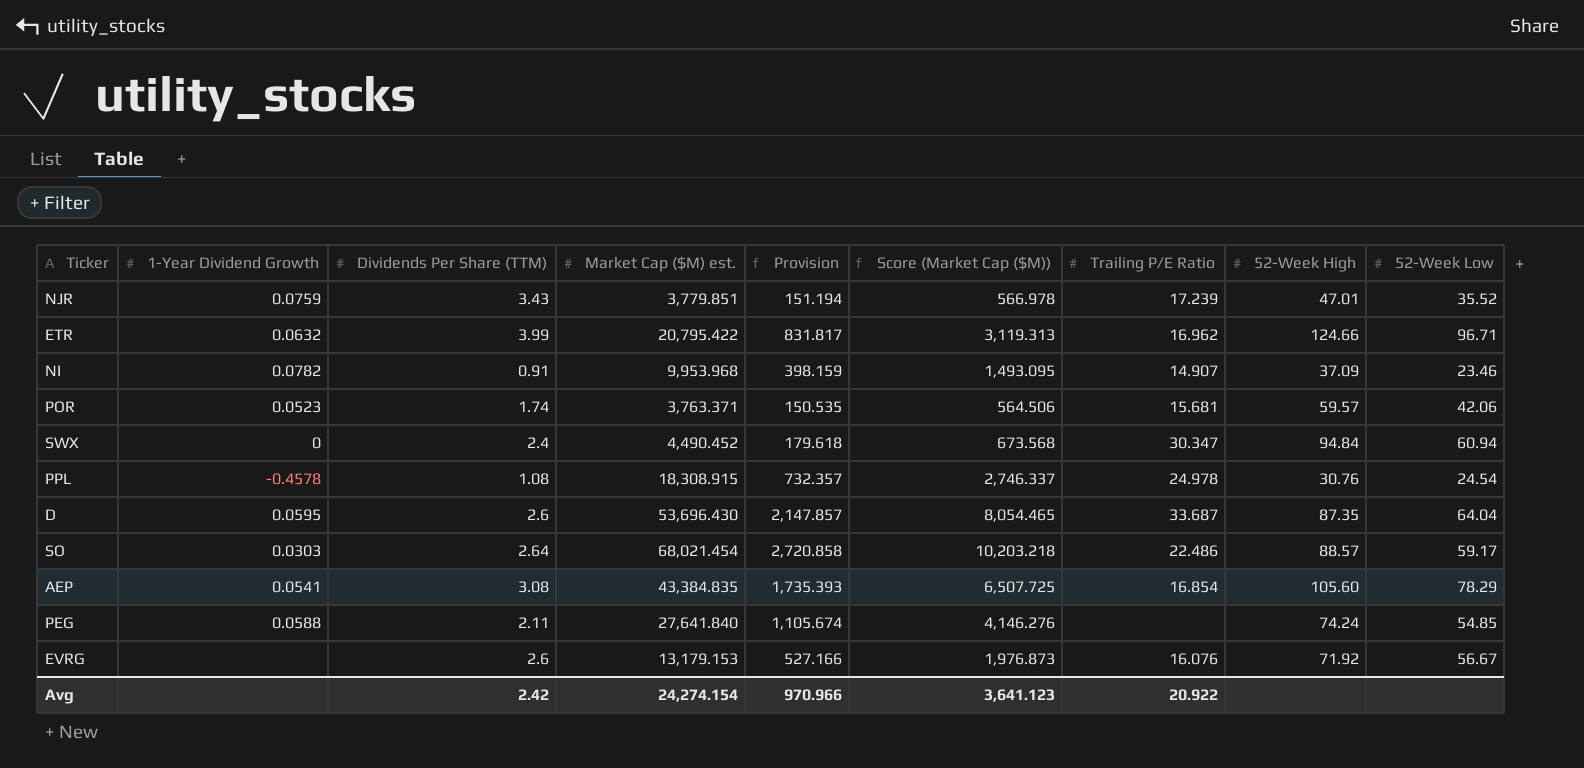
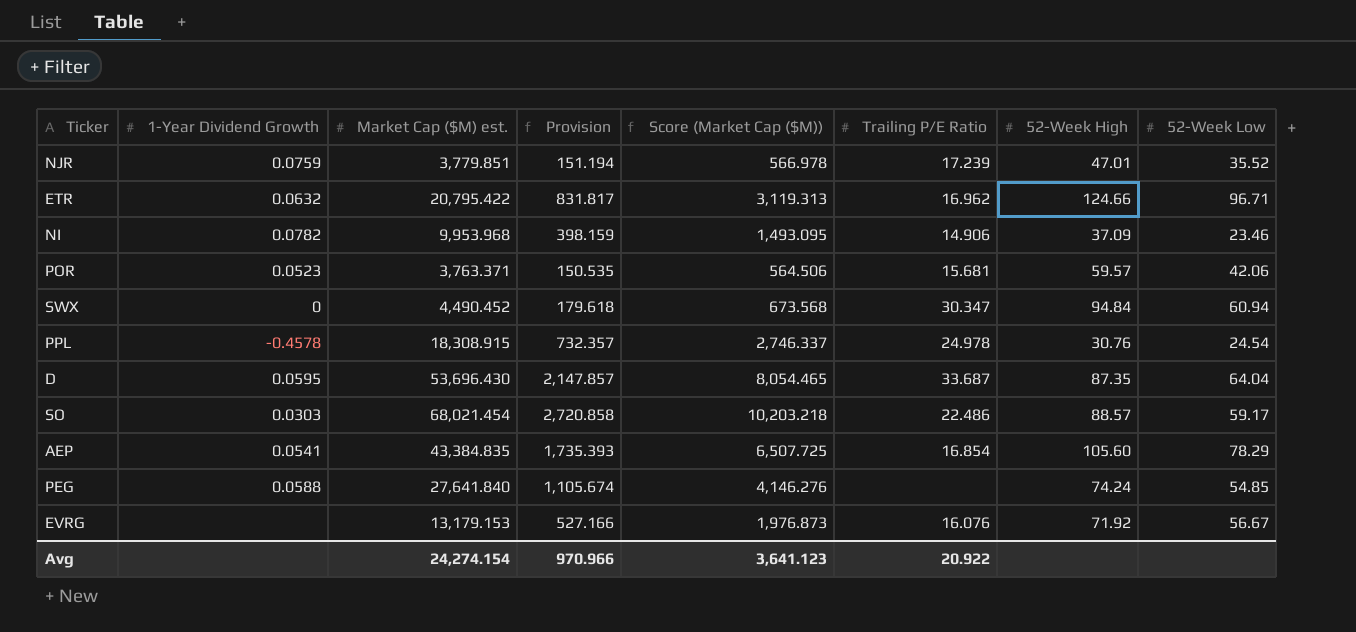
column Dividends Per Share (TTM) | position: 3 -> none
NI | Trailing P/E Ratio: 14.907 -> 14.906

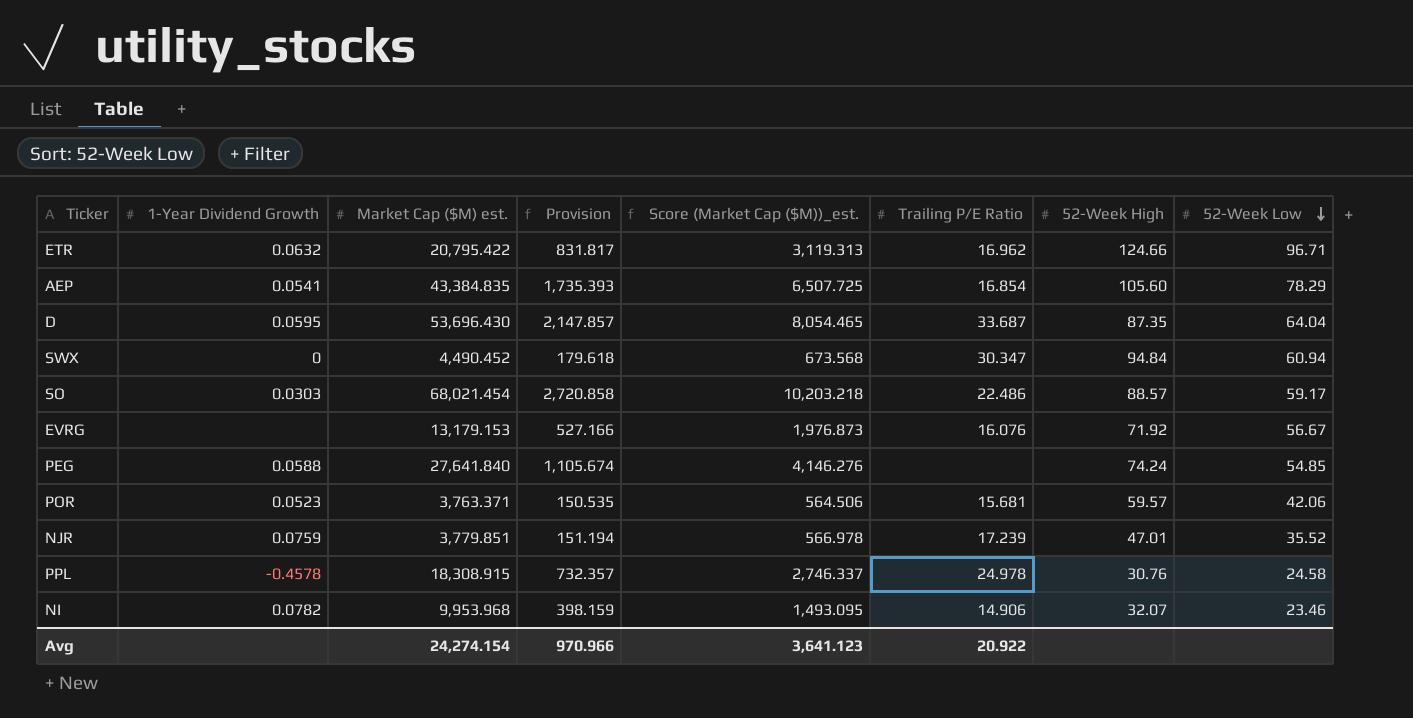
row order: none -> 52-Week Low descending
column name: Score (Market Cap ($M)) -> Score (Market Cap ($M))_est.
PPL | 52-Week Low: 24.54 -> 24.58
NI | 52-Week High: 37.09 -> 32.07

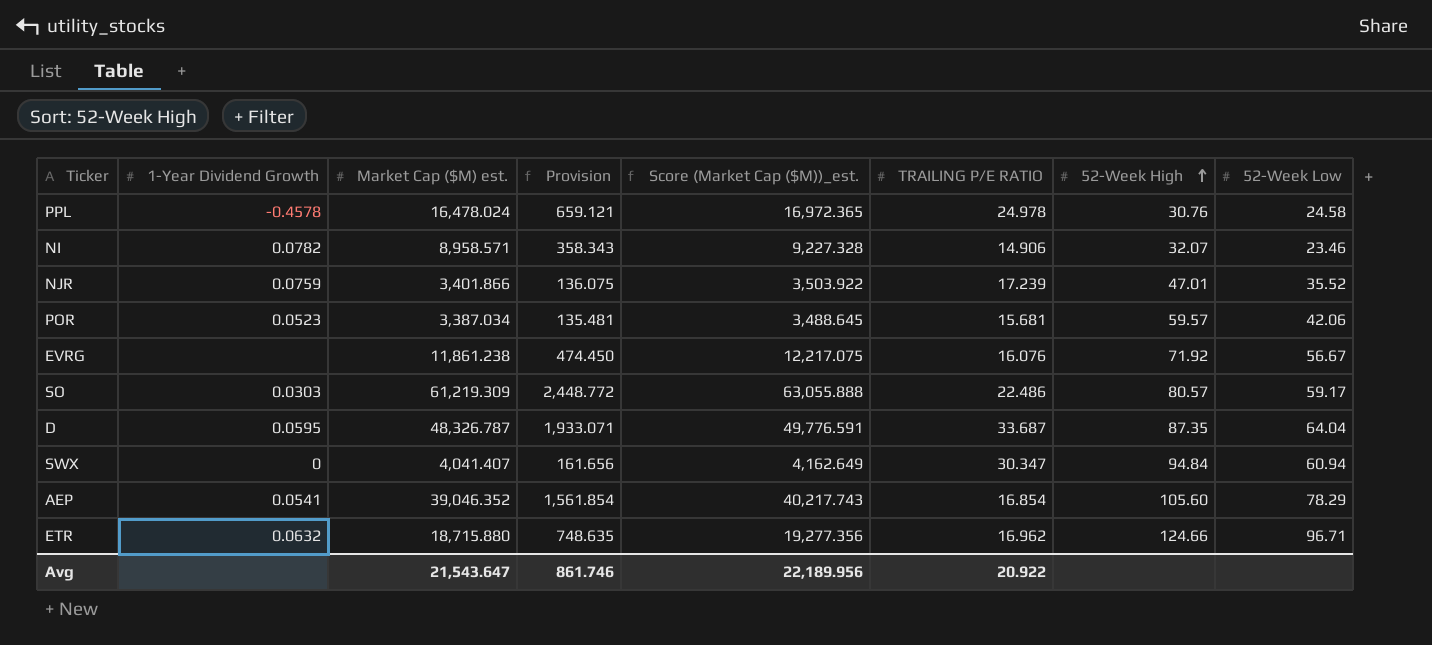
row order: 52-Week Low descending -> 52-Week High ascending
column Score (Market Cap ($M))_est. | formula: [Market Cap ($M) est.] * 0.15 -> [Market Cap ($M) est.] * 1.03
column name: Trailing P/E Ratio -> TRAILING P/E RATIO
row PEG: 0.0588 | 27,641.840 | 1,105.674 | 4,146.276 | none | 74.24 | 54.85 -> none
PPL | Market Cap ($M) est.: 18,308.915 -> 16,478.024
PPL | Provision: 732.357 -> 659.121
NI | Market Cap ($M) est.: 9,953.968 -> 8,958.571
NI | Provision: 398.159 -> 358.343
NJR | Market Cap ($M) est.: 3,779.851 -> 3,401.866
NJR | Provision: 151.194 -> 136.075
POR | Market Cap ($M) est.: 3,763.371 -> 3,387.034
POR | Provision: 150.535 -> 135.481
EVRG | Market Cap ($M) est.: 13,179.153 -> 11,861.238
EVRG | Provision: 527.166 -> 474.450
SO | Market Cap ($M) est.: 68,021.454 -> 61,219.309
SO | Provision: 2,720.858 -> 2,448.772
SO | 52-Week High: 88.57 -> 80.57
D | Market Cap ($M) est.: 53,696.430 -> 48,326.787
D | Provision: 2,147.857 -> 1,933.071
SWX | Market Cap ($M) est.: 4,490.452 -> 4,041.407
SWX | Provision: 179.618 -> 161.656
AEP | Market Cap ($M) est.: 43,384.835 -> 39,046.352
AEP | Provision: 1,735.393 -> 1,561.854
ETR | Market Cap ($M) est.: 20,795.422 -> 18,715.880
ETR | Provision: 831.817 -> 748.635
Avg | Market Cap ($M) est.: 24,274.154 -> 21,543.647
Avg | Provision: 970.966 -> 861.746
Avg | Score (Market Cap ($M))_est.: 3,641.123 -> 22,189.956

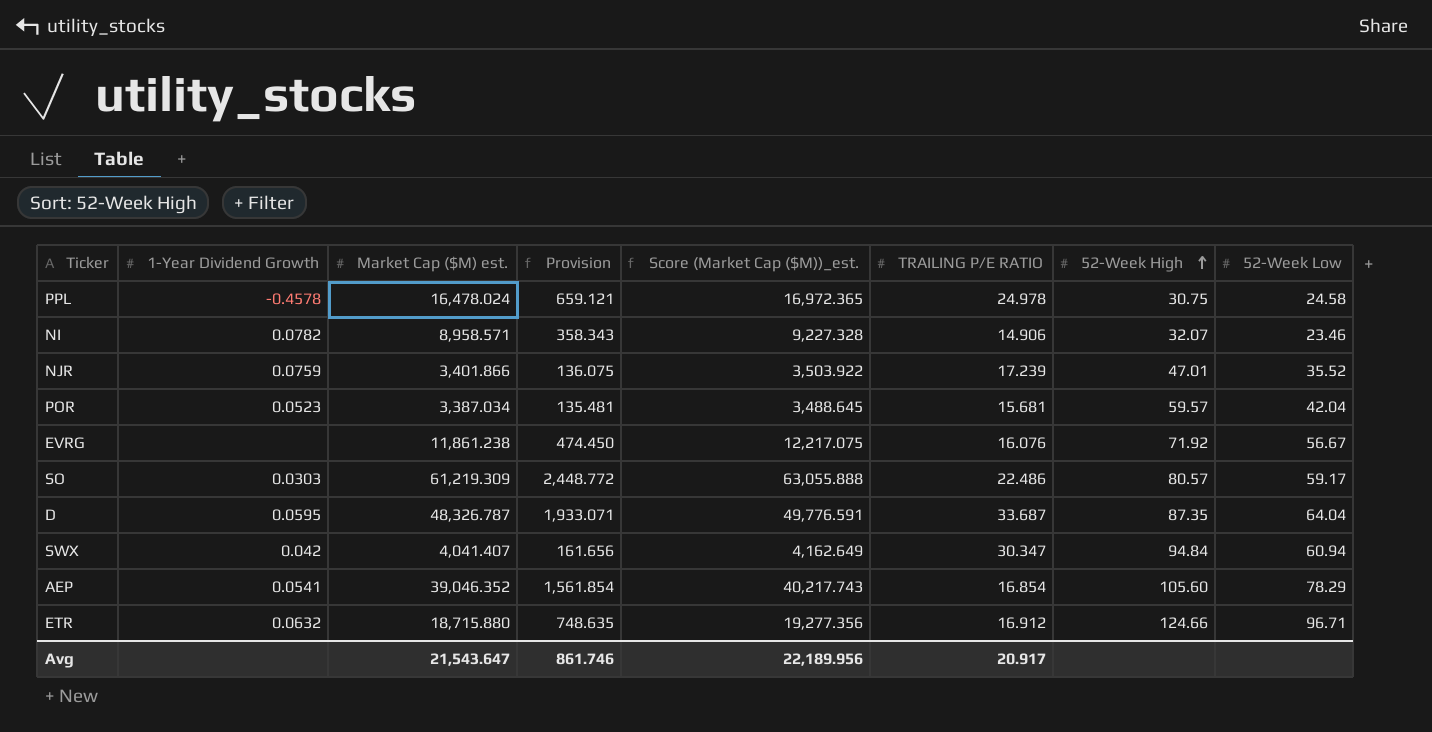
PPL | 52-Week High: 30.76 -> 30.75
POR | 52-Week Low: 42.06 -> 42.04
SWX | 1-Year Dividend Growth: 0 -> 0.042
ETR | TRAILING P/E RATIO: 16.962 -> 16.912
Avg | TRAILING P/E RATIO: 20.922 -> 20.917

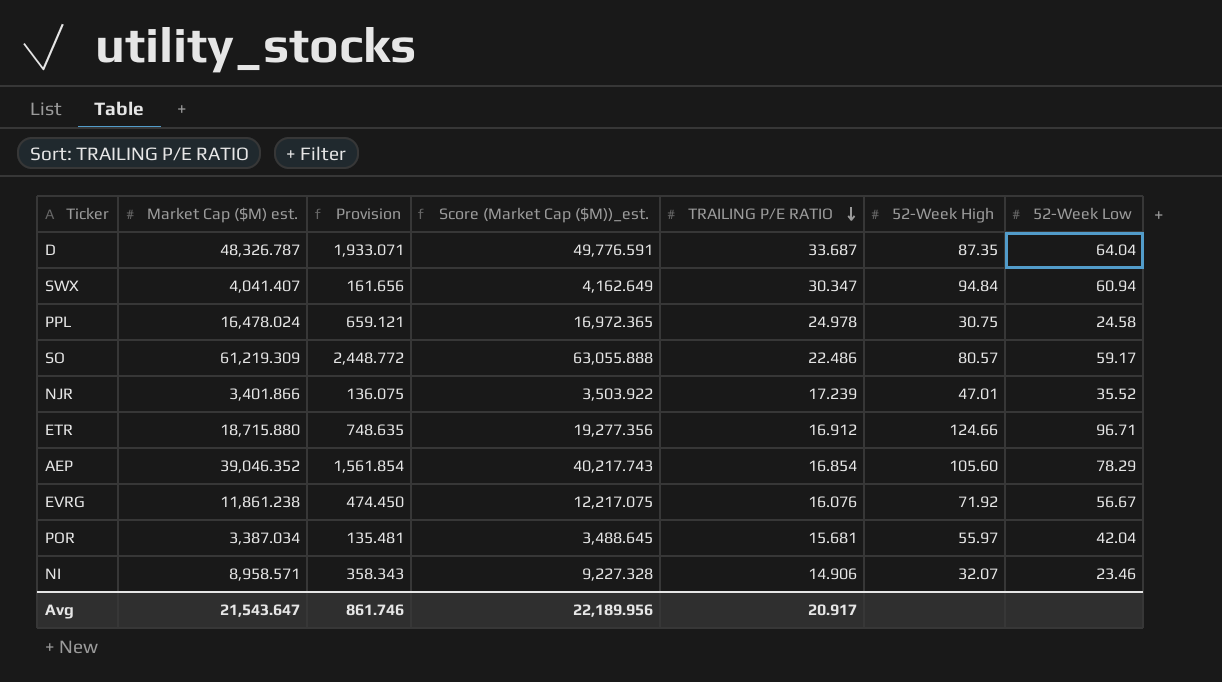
row order: 52-Week High ascending -> TRAILING P/E RATIO descending
column 1-Year Dividend Growth | position: 2 -> none
POR | 52-Week High: 59.57 -> 55.97

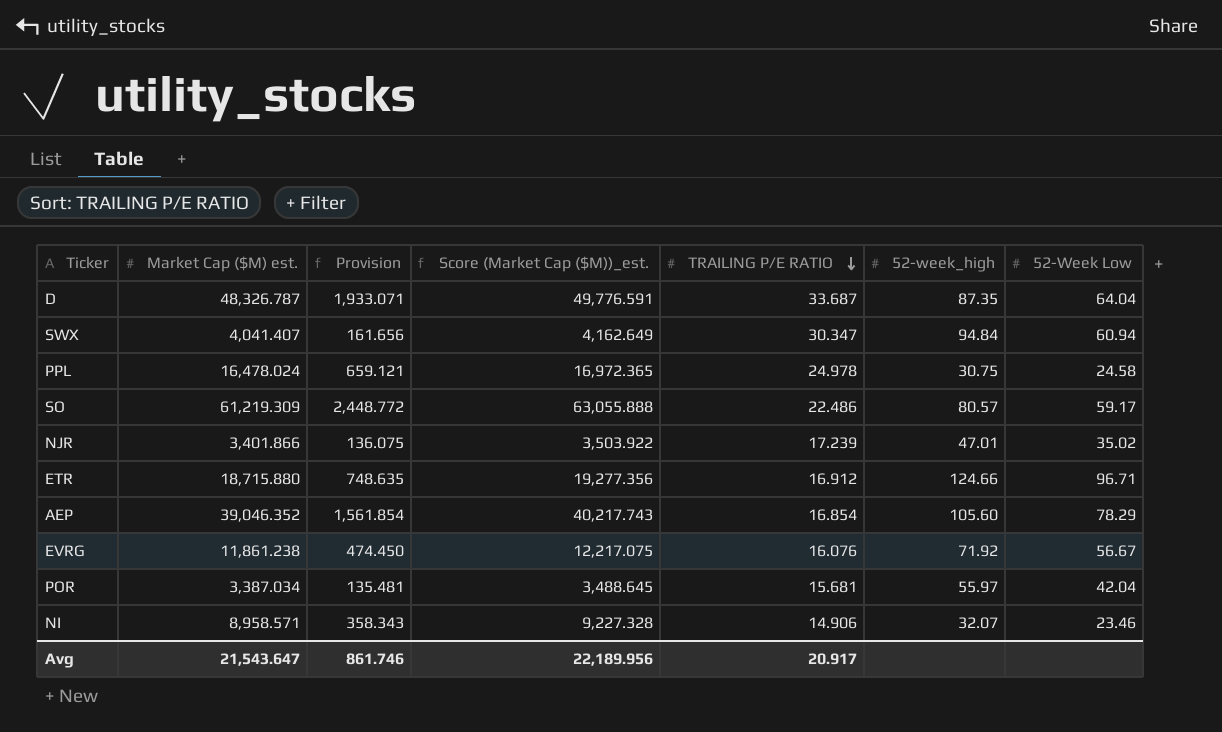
column name: 52-Week High -> 52-week_high
NJR | 52-Week Low: 35.52 -> 35.02

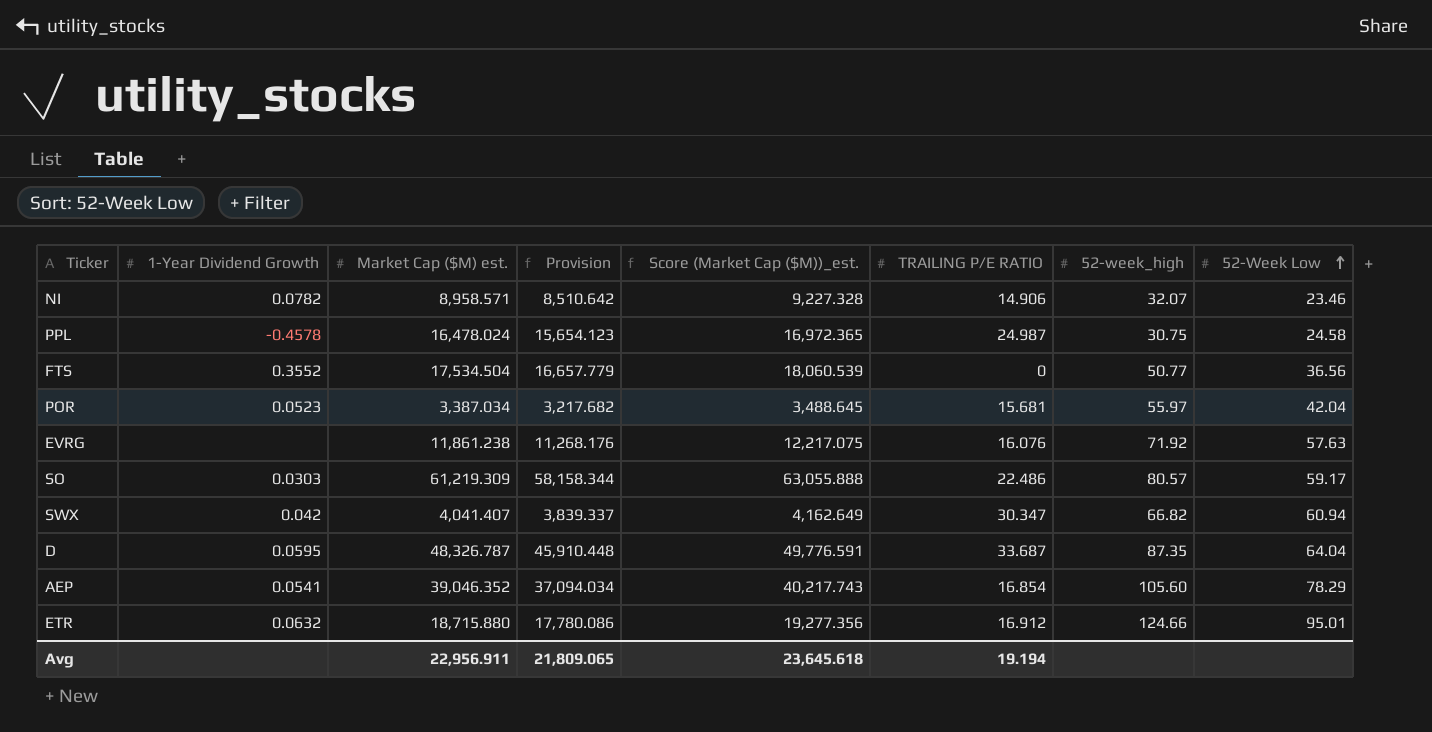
row order: TRAILING P/E RATIO descending -> 52-Week Low ascending
column 1-Year Dividend Growth | position: none -> 2
column Provision | formula: [Market Cap ($M) est.] * 0.04 -> [Market Cap ($M) est.] * 0.95
row NJR: 3,401.866 | 136.075 | 3,503.922 | 17.239 | 47.01 | 35.02 -> none
PPL | TRAILING P/E RATIO: 24.978 -> 24.987
row FTS: none -> 0.3552 | 17,534.504 | 16,657.779 | 18,060.539 | 0 | 50.77 | 36.56
EVRG | 52-Week Low: 56.67 -> 57.63
SWX | 52-week_high: 94.84 -> 66.82
ETR | 52-Week Low: 96.71 -> 95.01
Avg | Market Cap ($M) est.: 21,543.647 -> 22,956.911
Avg | Provision: 861.746 -> 21,809.065
Avg | Score (Market Cap ($M))_est.: 22,189.956 -> 23,645.618
Avg | TRAILING P/E RATIO: 20.917 -> 19.194

